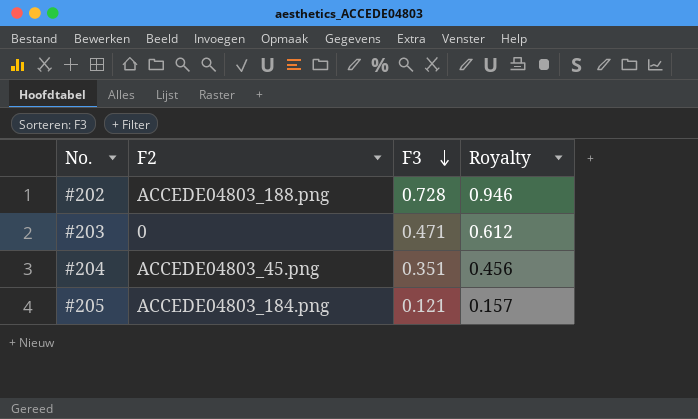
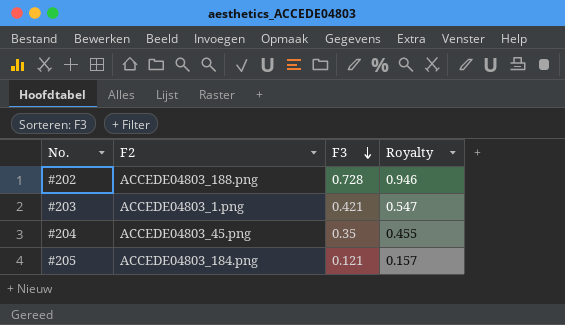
#203 | F2: 0 -> ACCEDE04803_1.png
#203 | F3: 0.471 -> 0.421
#203 | Royalty: 0.612 -> 0.547
#204 | F3: 0.351 -> 0.35
#204 | Royalty: 0.456 -> 0.455

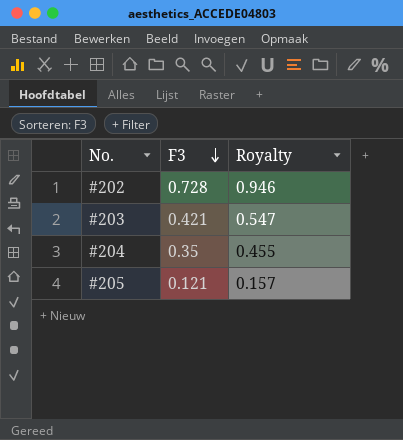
column F2 | position: 2 -> none

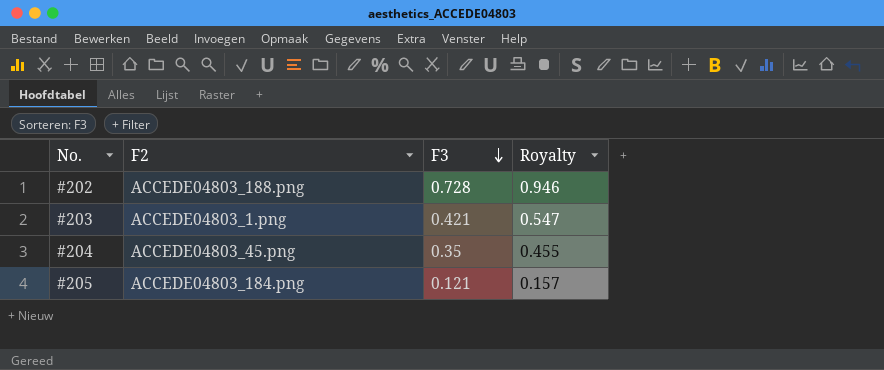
column F2 | position: none -> 2

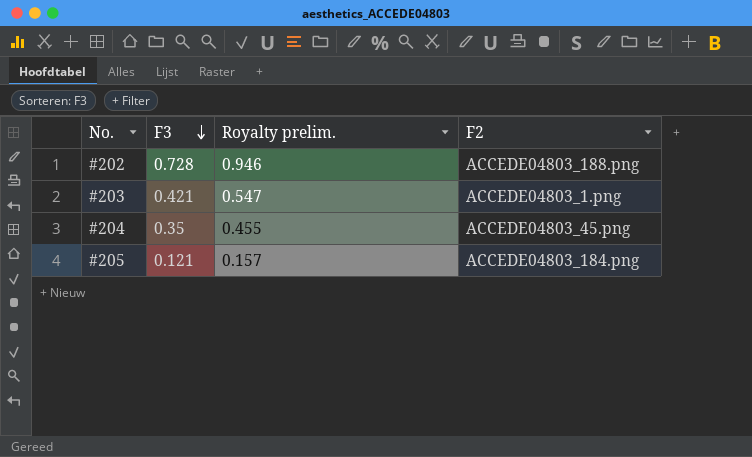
column name: Royalty -> Royalty prelim.
column F2 | position: 2 -> 4

